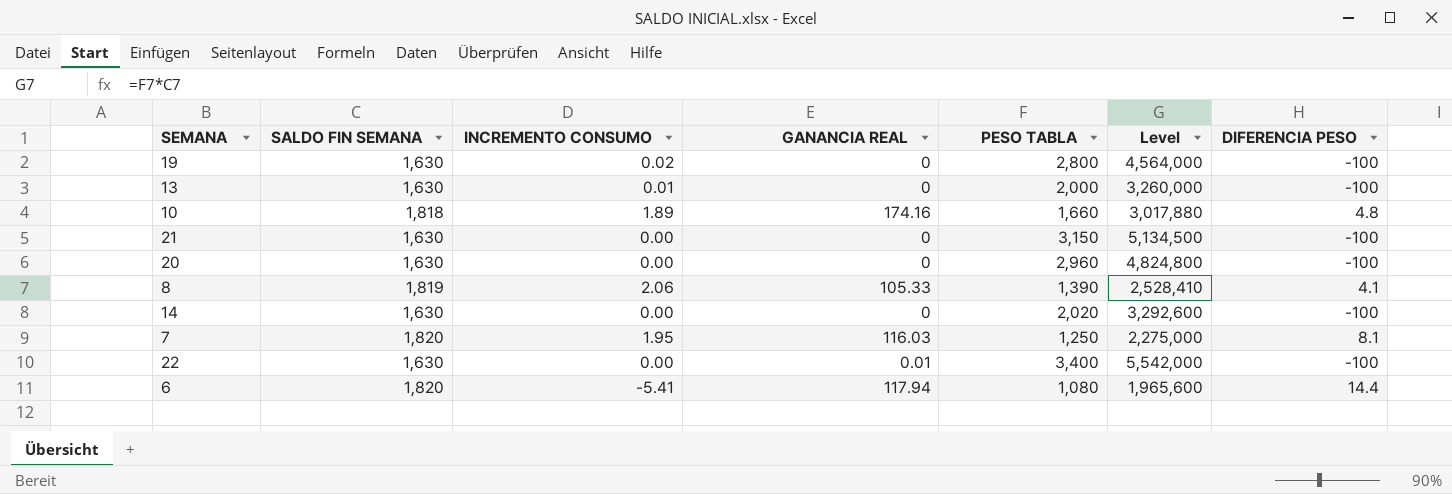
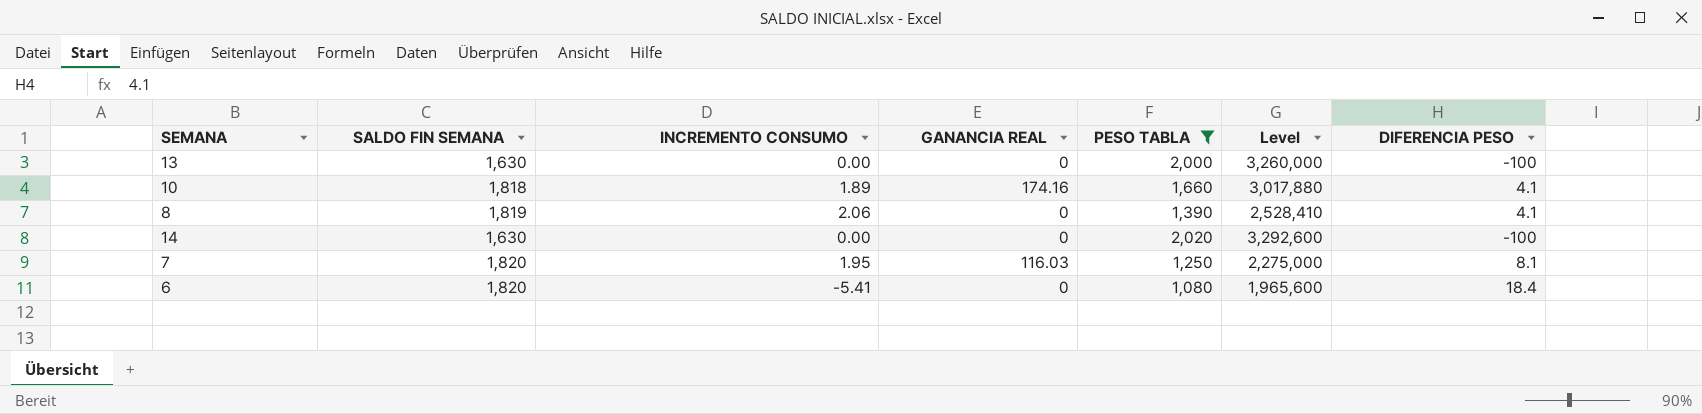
filter: none -> PESO TABLA <= 2,020
13 | INCREMENTO CONSUMO: 0.01 -> 0.00
10 | DIFERENCIA PESO: 4.8 -> 4.1
8 | GANANCIA REAL: 105.33 -> 0
6 | GANANCIA REAL: 117.94 -> 0
6 | DIFERENCIA PESO: 14.4 -> 18.4

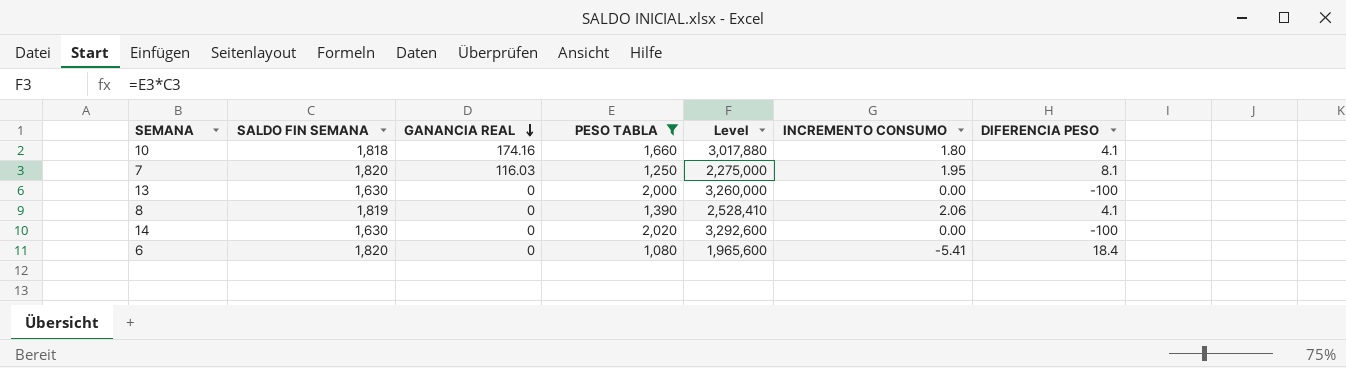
row order: none -> GANANCIA REAL descending
column INCREMENTO CONSUMO | position: 3 -> 6
10 | INCREMENTO CONSUMO: 1.89 -> 1.80

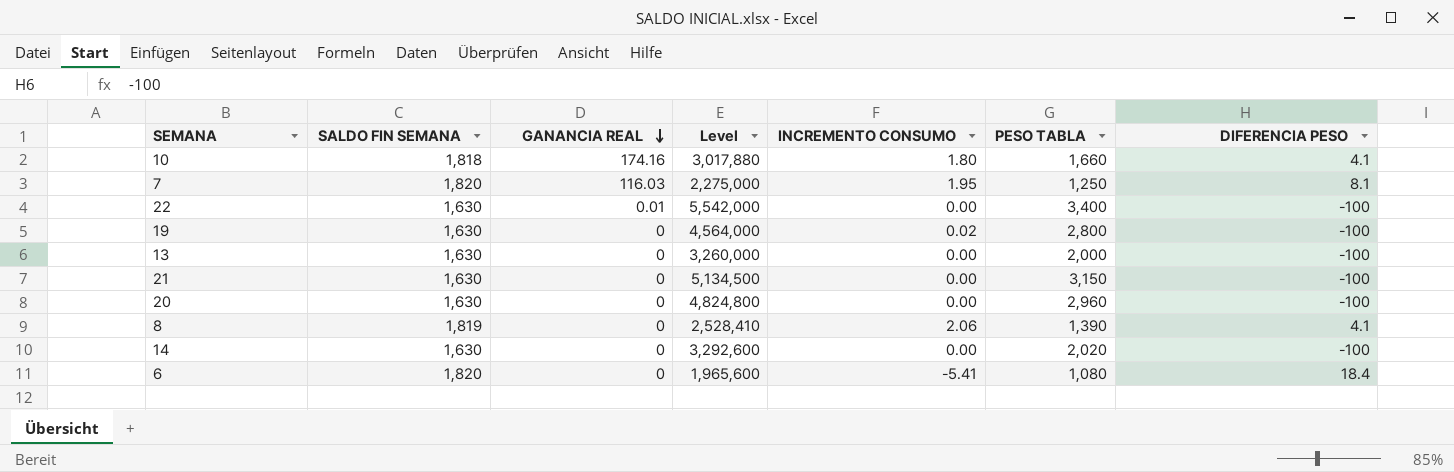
filter: PESO TABLA <= 2,020 -> none
column PESO TABLA | position: 4 -> 6

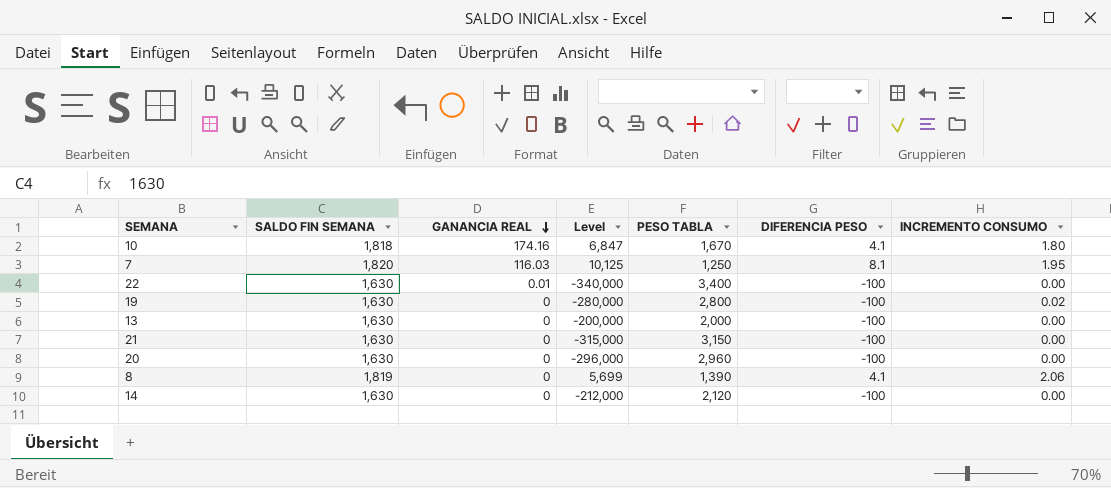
column Level | formula: [SALDO FIN SEMANA] * [PESO TABLA] -> [PESO TABLA] * [DIFERENCIA PESO]
column INCREMENTO CONSUMO | position: 5 -> 7
row 6: 1,820 | 0 | 1,965,600 | -5.41 | 1,080 | 18.4 -> none
10 | PESO TABLA: 1,660 -> 1,670
14 | PESO TABLA: 2,020 -> 2,120

